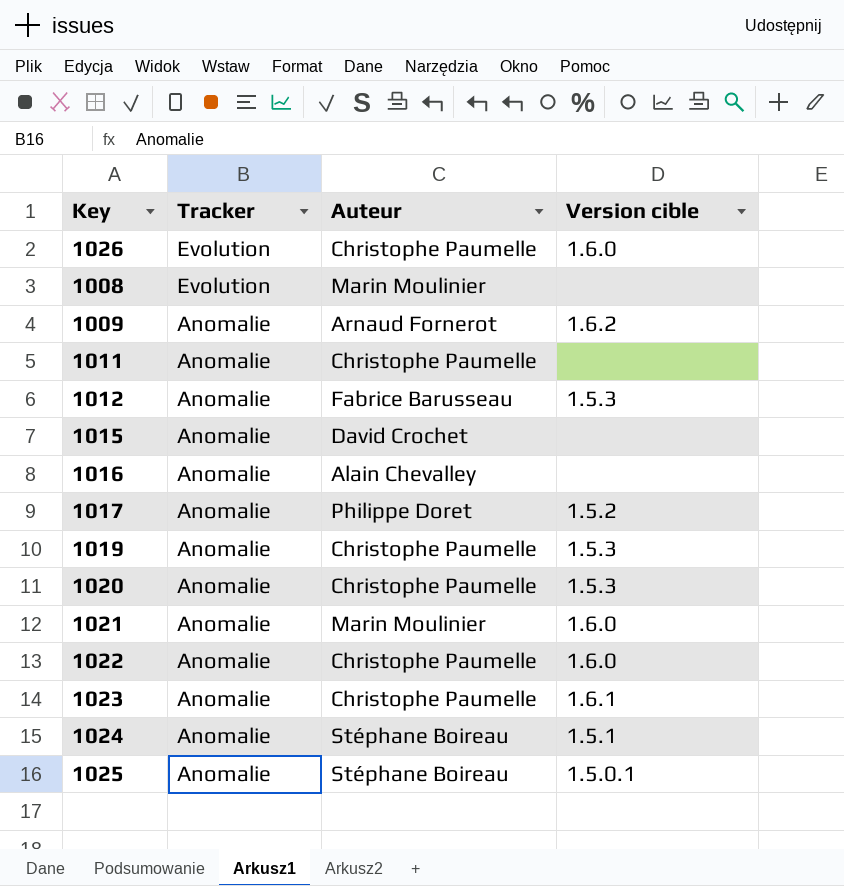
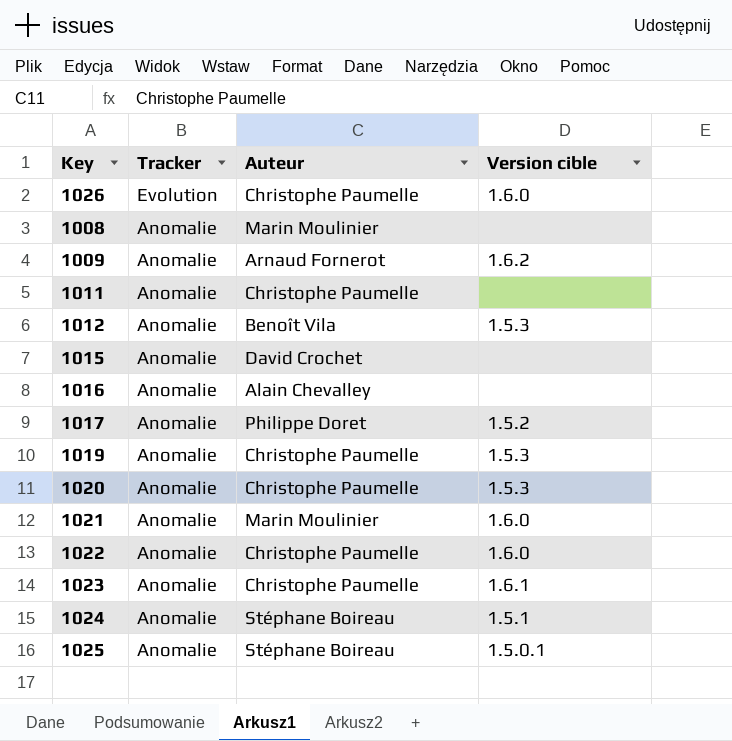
1008 | Tracker: Evolution -> Anomalie
1012 | Auteur: Fabrice Barusseau -> Benoît Vila

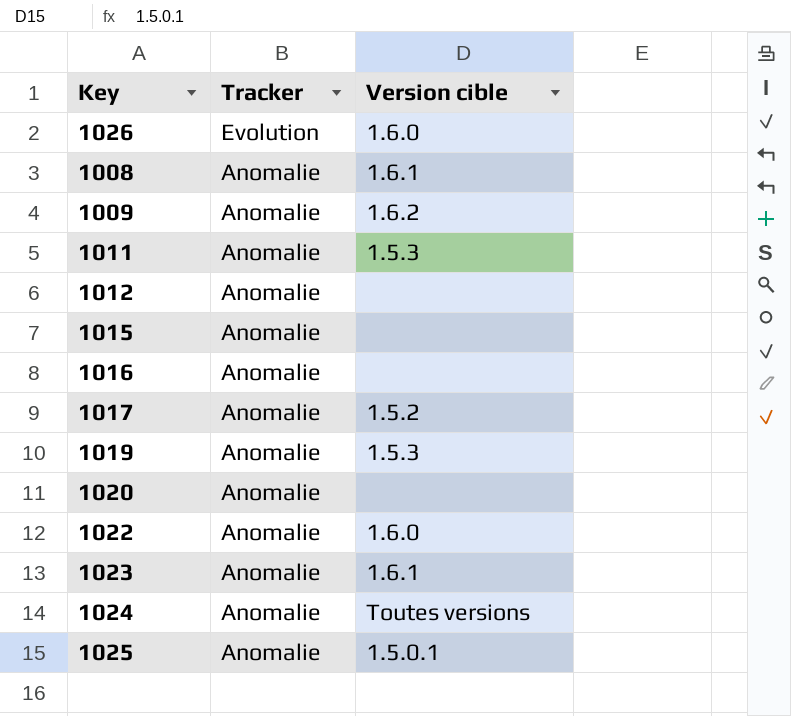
column Auteur | position: 3 -> none
row 1021: Anomalie | Marin Moulinier | 1.6.0 -> none
1008 | Version cible: none -> 1.6.1
1011 | Version cible: none -> 1.5.3
1012 | Version cible: 1.5.3 -> none
1020 | Version cible: 1.5.3 -> none
1024 | Version cible: 1.5.1 -> Toutes versions

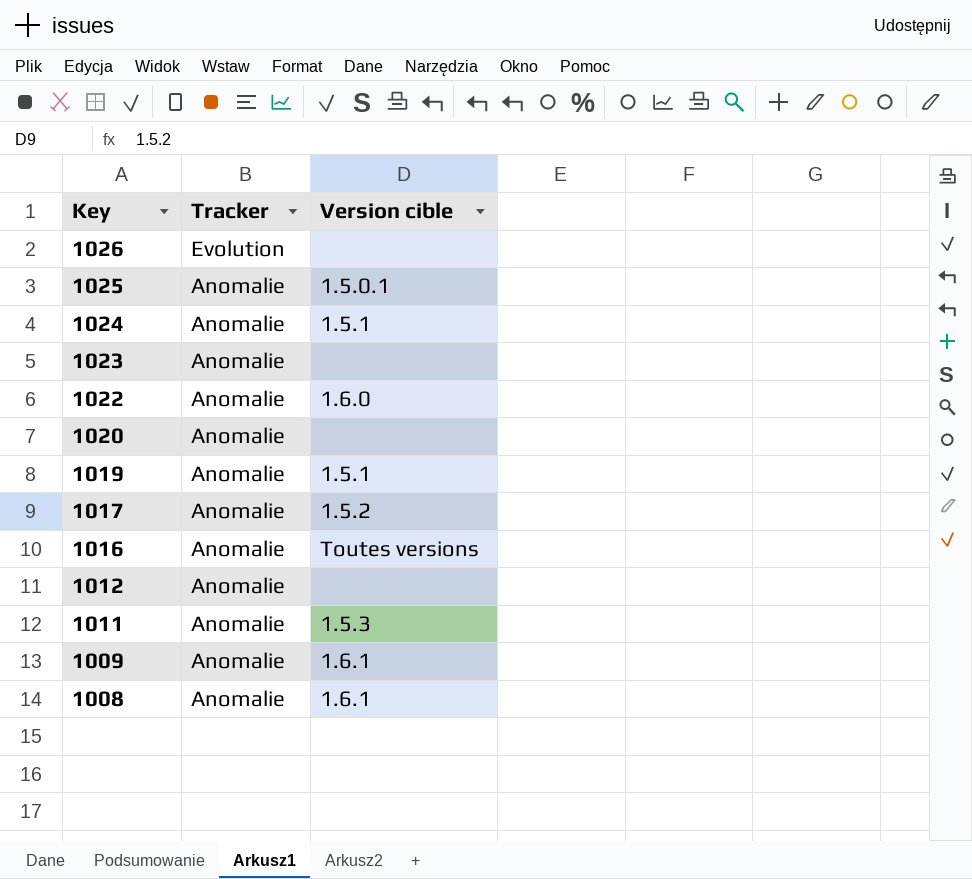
row order: Tracker descending -> Key descending
row 1015: Anomalie | none -> none
1026 | Version cible: 1.6.0 -> none
1024 | Version cible: Toutes versions -> 1.5.1
1023 | Version cible: 1.6.1 -> none
1019 | Version cible: 1.5.3 -> 1.5.1
1016 | Version cible: none -> Toutes versions
1009 | Version cible: 1.6.2 -> 1.6.1

